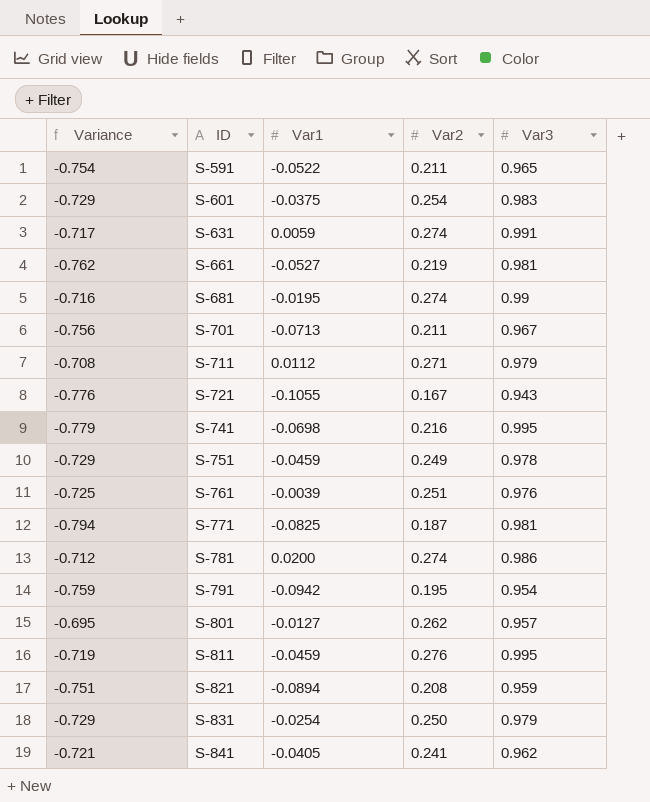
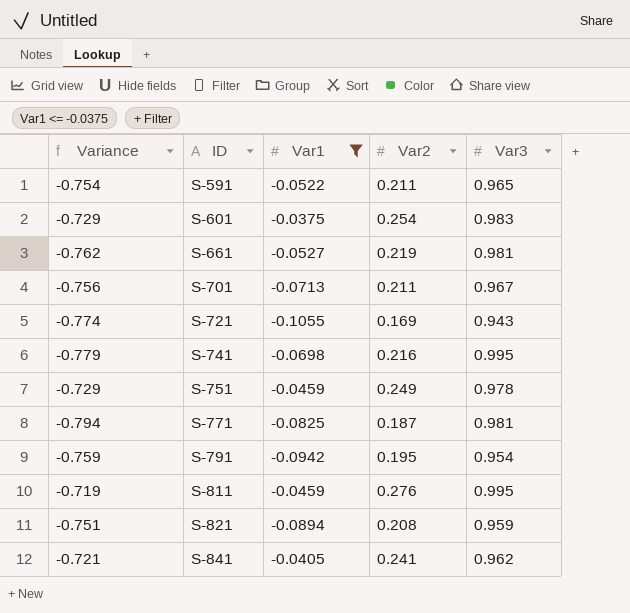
filter: none -> Var1 <= -0.0375
S-721 | Variance: -0.776 -> -0.774
S-721 | Var2: 0.167 -> 0.169

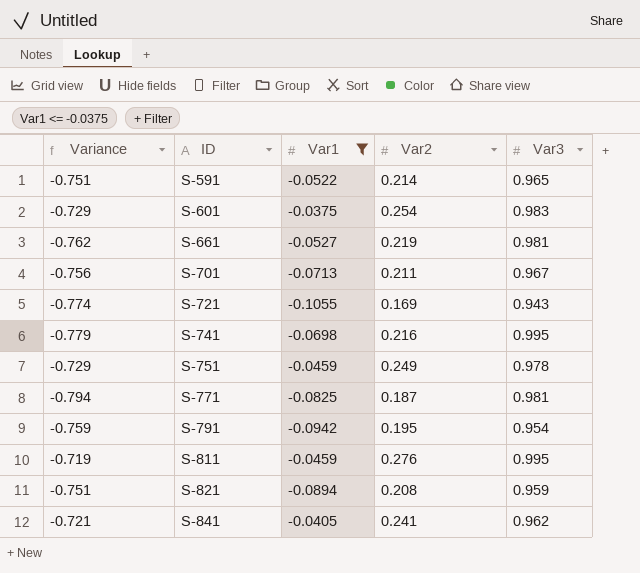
S-591 | Variance: -0.754 -> -0.751
S-591 | Var2: 0.211 -> 0.214

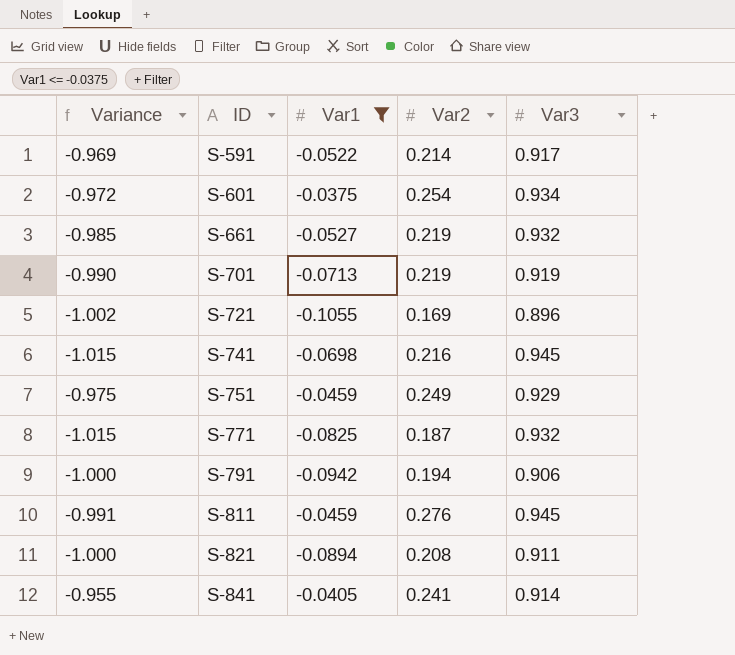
column Variance | formula: [Var2] - [Var3] -> [Var1] - [Var3]
S-591 | Var3: 0.965 -> 0.917
S-601 | Var3: 0.983 -> 0.934
S-661 | Var3: 0.981 -> 0.932
S-701 | Var2: 0.211 -> 0.219
S-701 | Var3: 0.967 -> 0.919
S-721 | Var3: 0.943 -> 0.896
S-741 | Var3: 0.995 -> 0.945
S-751 | Var3: 0.978 -> 0.929
S-771 | Var3: 0.981 -> 0.932
S-791 | Var2: 0.195 -> 0.194
S-791 | Var3: 0.954 -> 0.906
S-811 | Var3: 0.995 -> 0.945
S-821 | Var3: 0.959 -> 0.911
S-841 | Var3: 0.962 -> 0.914

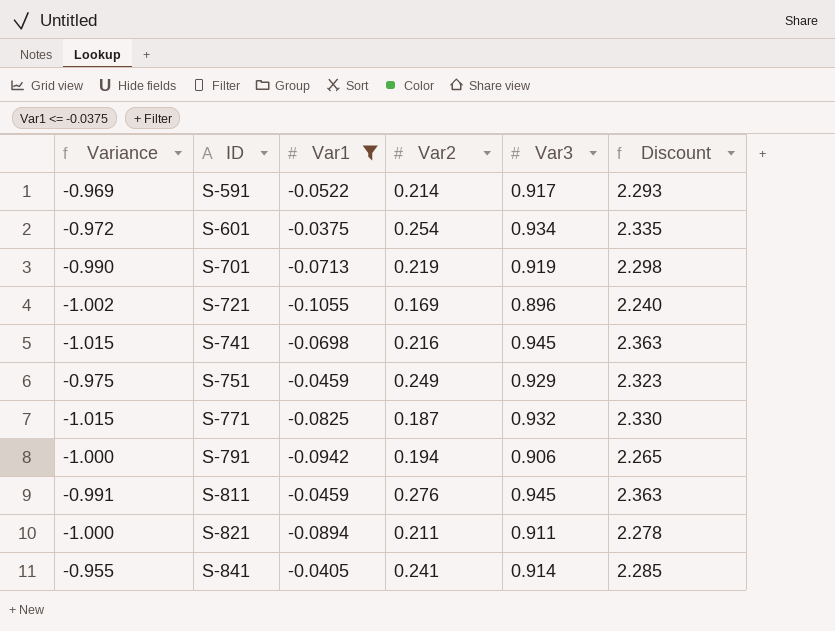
column Discount | formula: none -> [Var3] * 2.5
row S-661: -0.985 | -0.0527 | 0.219 | 0.932 -> none
S-821 | Var2: 0.208 -> 0.211

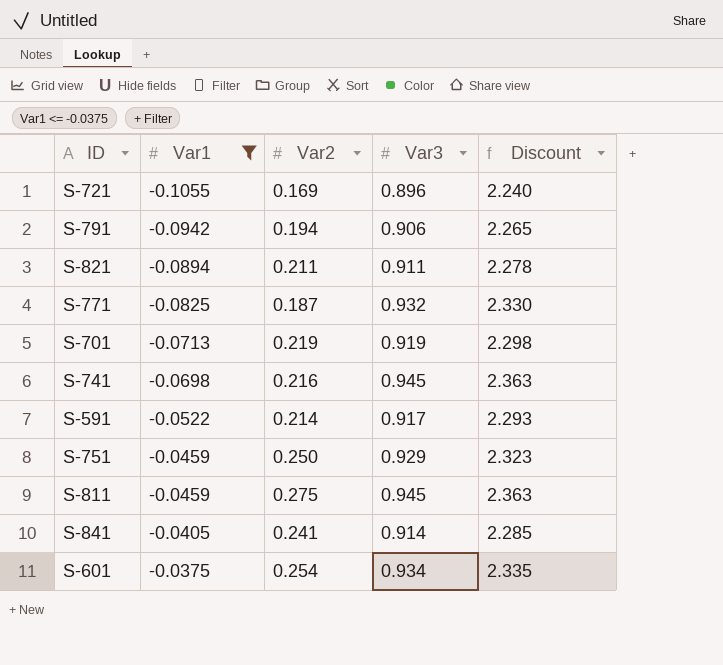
row order: ID ascending -> Var1 ascending
column Variance | formula: [Var1] - [Var3] -> none
S-751 | Var2: 0.249 -> 0.250
S-811 | Var2: 0.276 -> 0.275

